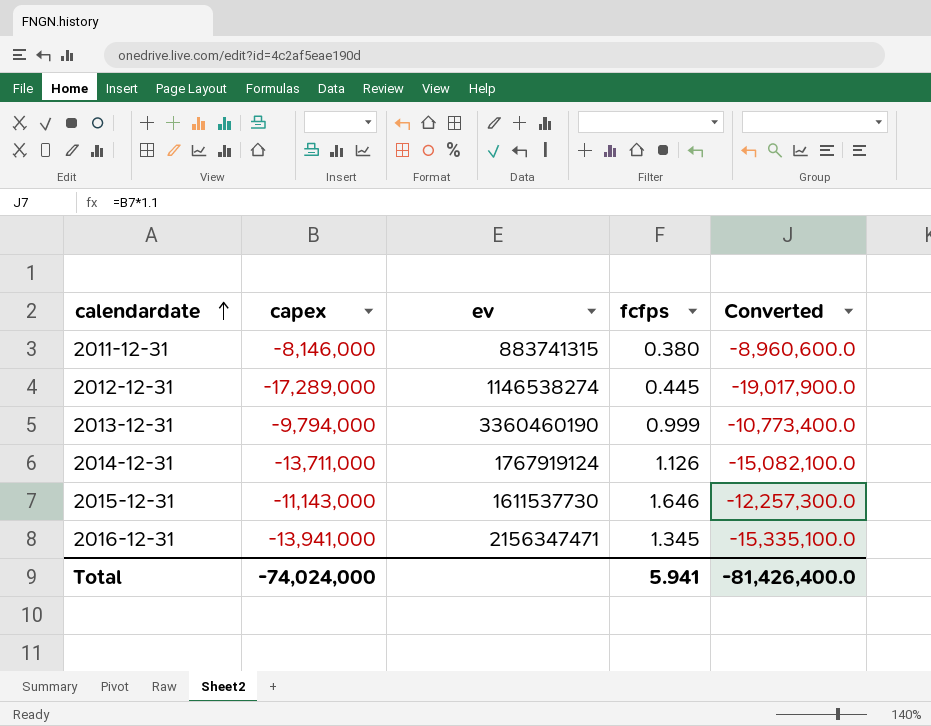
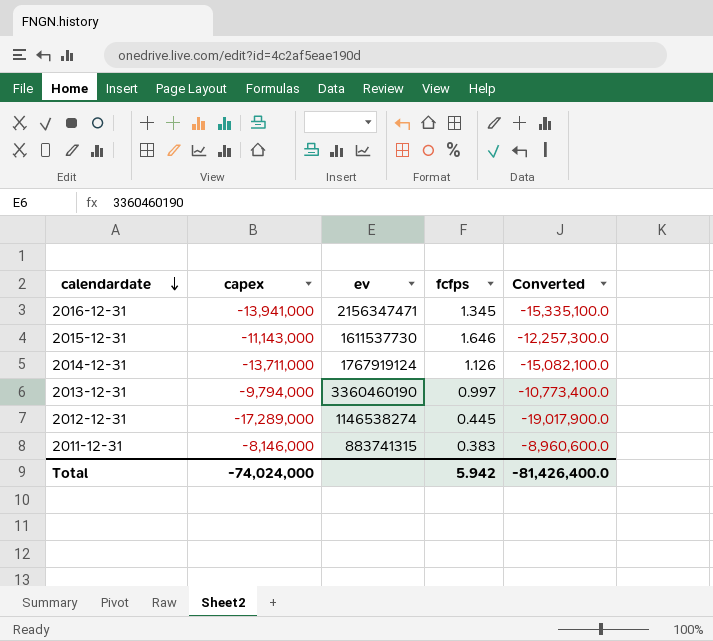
row order: calendardate ascending -> calendardate descending
2013-12-31 | fcfps: 0.999 -> 0.997
2011-12-31 | fcfps: 0.380 -> 0.383
Total | fcfps: 5.941 -> 5.942

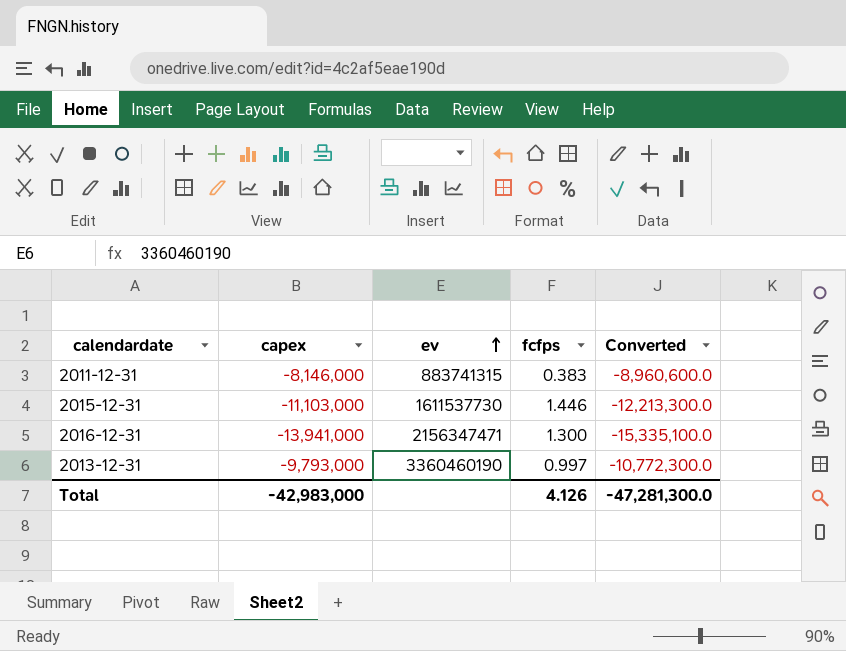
row order: calendardate descending -> ev ascending
row 2014-12-31: -13,711,000 | 1767919124 | 1.126 | -15,082,100.0 -> none
row 2012-12-31: -17,289,000 | 1146538274 | 0.445 | -19,017,900.0 -> none
2015-12-31 | capex: -11,143,000 -> -11,103,000
2015-12-31 | fcfps: 1.646 -> 1.446
2015-12-31 | Converted: -12,257,300.0 -> -12,213,300.0
2016-12-31 | fcfps: 1.345 -> 1.300
2013-12-31 | capex: -9,794,000 -> -9,793,000
2013-12-31 | Converted: -10,773,400.0 -> -10,772,300.0
Total | capex: -74,024,000 -> -42,983,000
Total | fcfps: 5.942 -> 4.126
Total | Converted: -81,426,400.0 -> -47,281,300.0

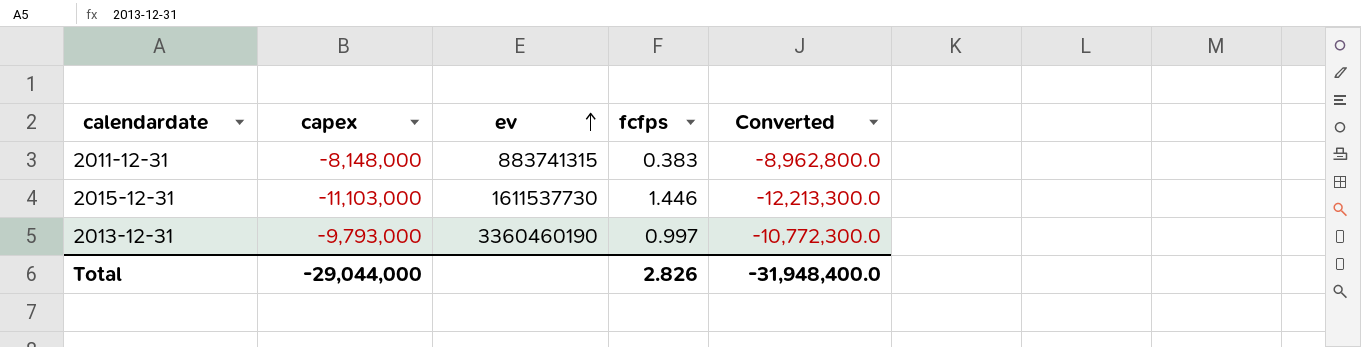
row 2016-12-31: -13,941,000 | 2156347471 | 1.300 | -15,335,100.0 -> none
2011-12-31 | capex: -8,146,000 -> -8,148,000
2011-12-31 | Converted: -8,960,600.0 -> -8,962,800.0
Total | capex: -42,983,000 -> -29,044,000
Total | fcfps: 4.126 -> 2.826
Total | Converted: -47,281,300.0 -> -31,948,400.0

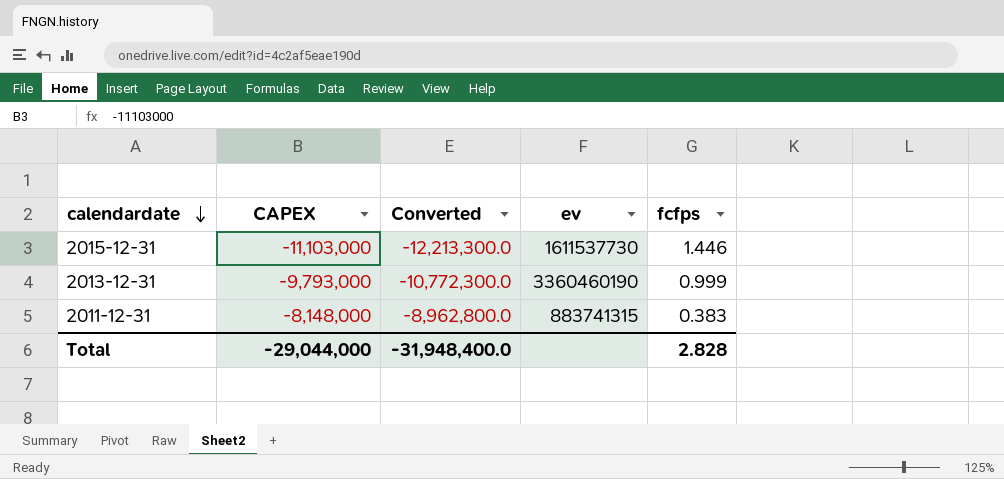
row order: ev ascending -> calendardate descending
column name: capex -> CAPEX
column Converted | position: 5 -> 3
2013-12-31 | fcfps: 0.997 -> 0.999
Total | fcfps: 2.826 -> 2.828

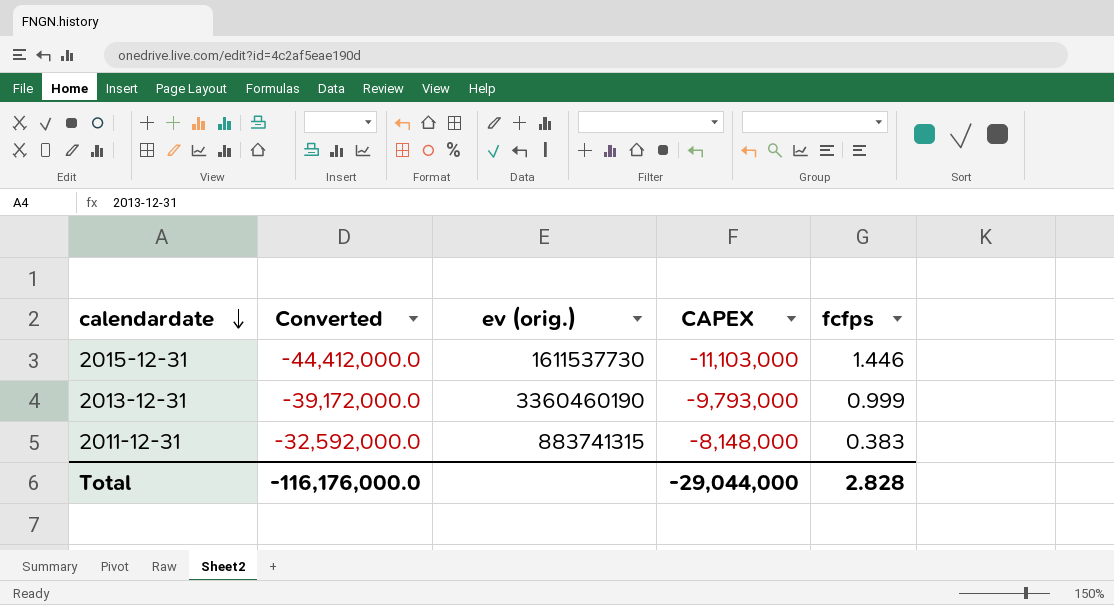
column Converted | formula: [CAPEX] * 1.1 -> [CAPEX] * 4
column name: ev -> ev (orig.)
column CAPEX | position: 2 -> 4
Total | Converted: -31,948,400.0 -> -116,176,000.0

